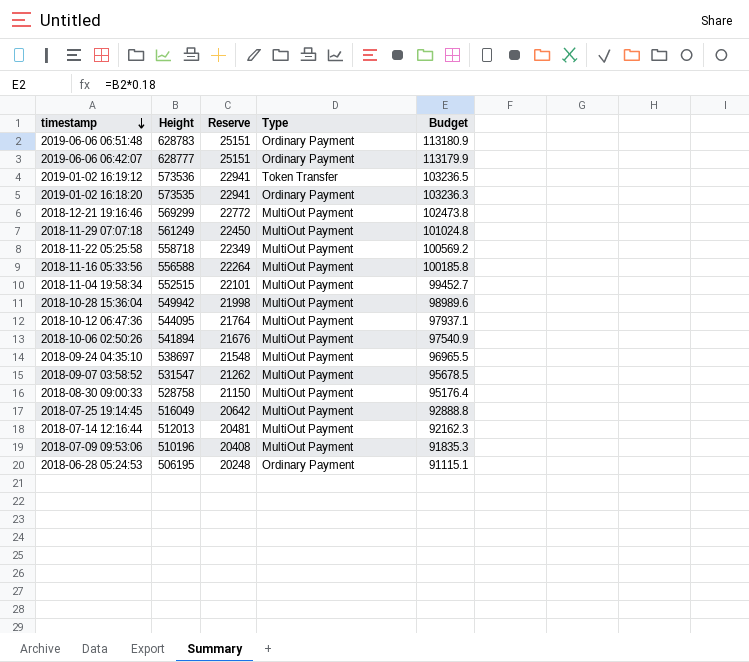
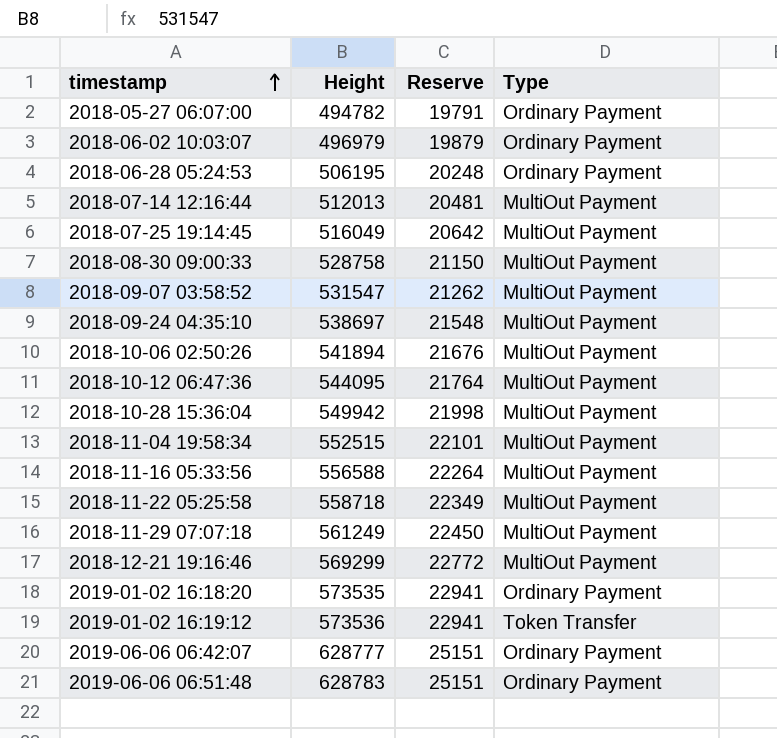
row order: timestamp descending -> timestamp ascending
column Budget | formula: [Height] * 0.18 -> none
row 2018-07-09 09:53:06: 510196 | 20408 | MultiOut Payment | 91835.3 -> none
row 2018-05-27 06:07:00: none -> 494782 | 19791 | Ordinary Payment
row 2018-06-02 10:03:07: none -> 496979 | 19879 | Ordinary Payment

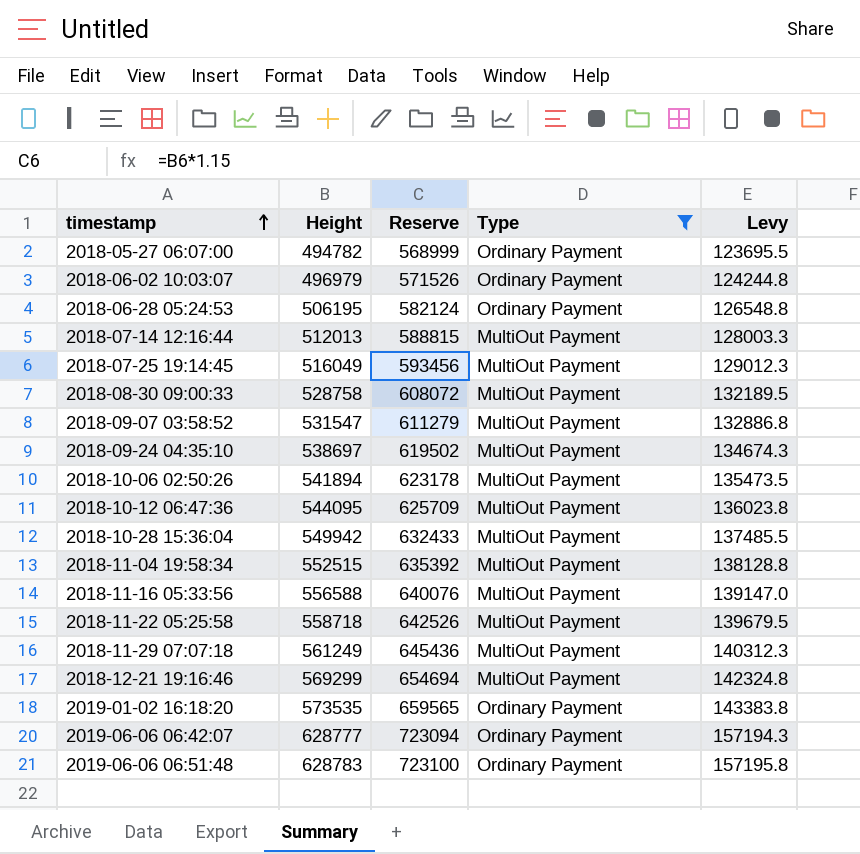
filter: none -> Type != Token Transfer
column Reserve | formula: [Height] * 0.04 -> [Height] * 1.15
column Levy | formula: none -> [Height] * 0.25

